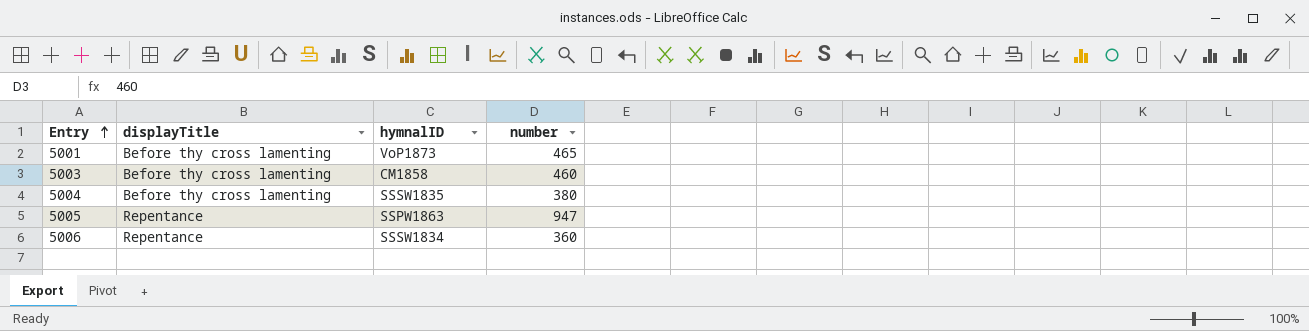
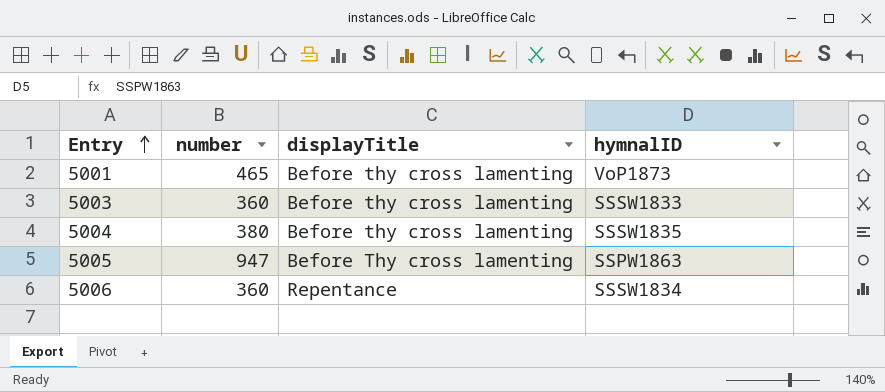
column number | position: 4 -> 2
5003 | number: 460 -> 360
5003 | hymnalID: CM1858 -> SSSW1833
5005 | displayTitle: Repentance -> Before Thy cross lamenting

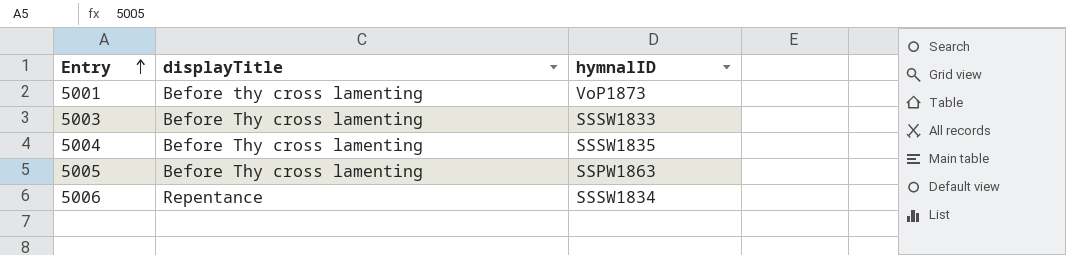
column number | position: 2 -> none
5003 | displayTitle: Before thy cross lamenting -> Before Thy cross lamenting
5004 | displayTitle: Before thy cross lamenting -> Before Thy cross lamenting

